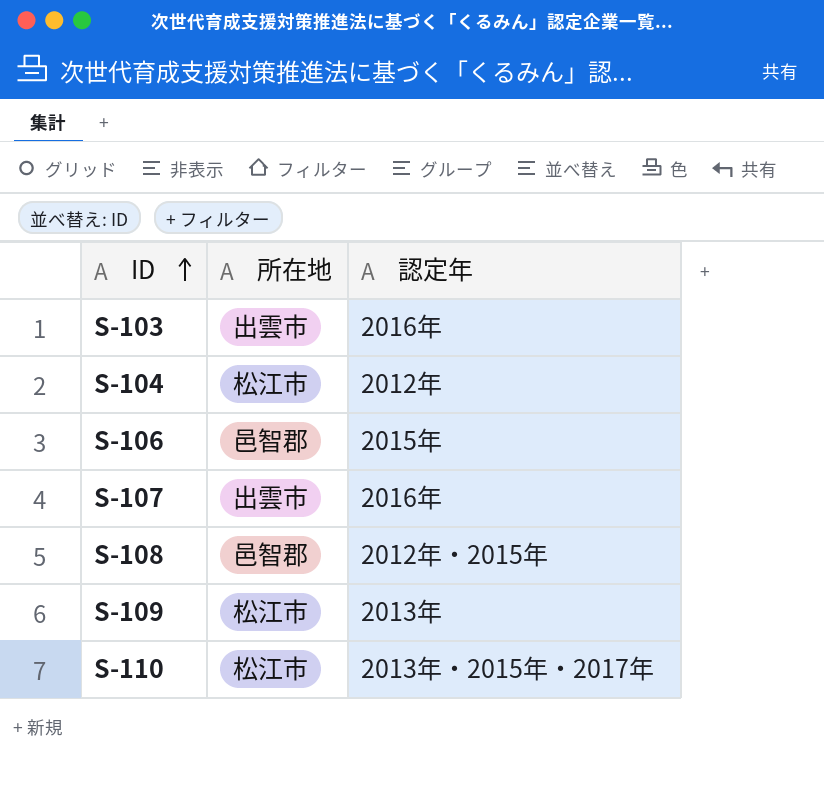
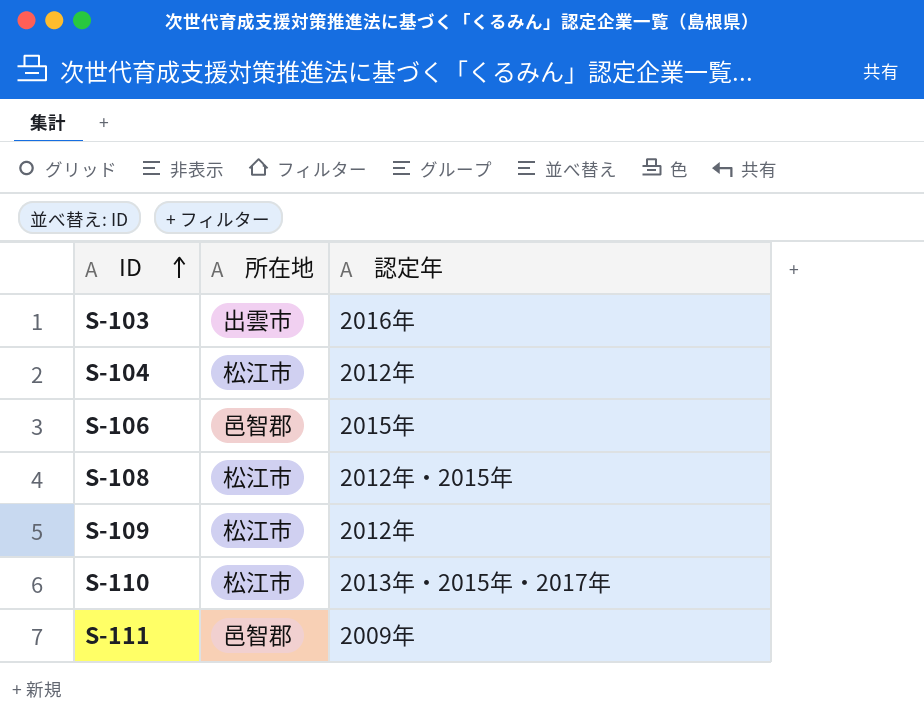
row S-107: 出雲市 | 2016年 -> none
S-108 | 所在地: 邑智郡 -> 松江市
S-109 | 認定年: 2013年 -> 2012年
row S-111: none -> 邑智郡 | 2009年

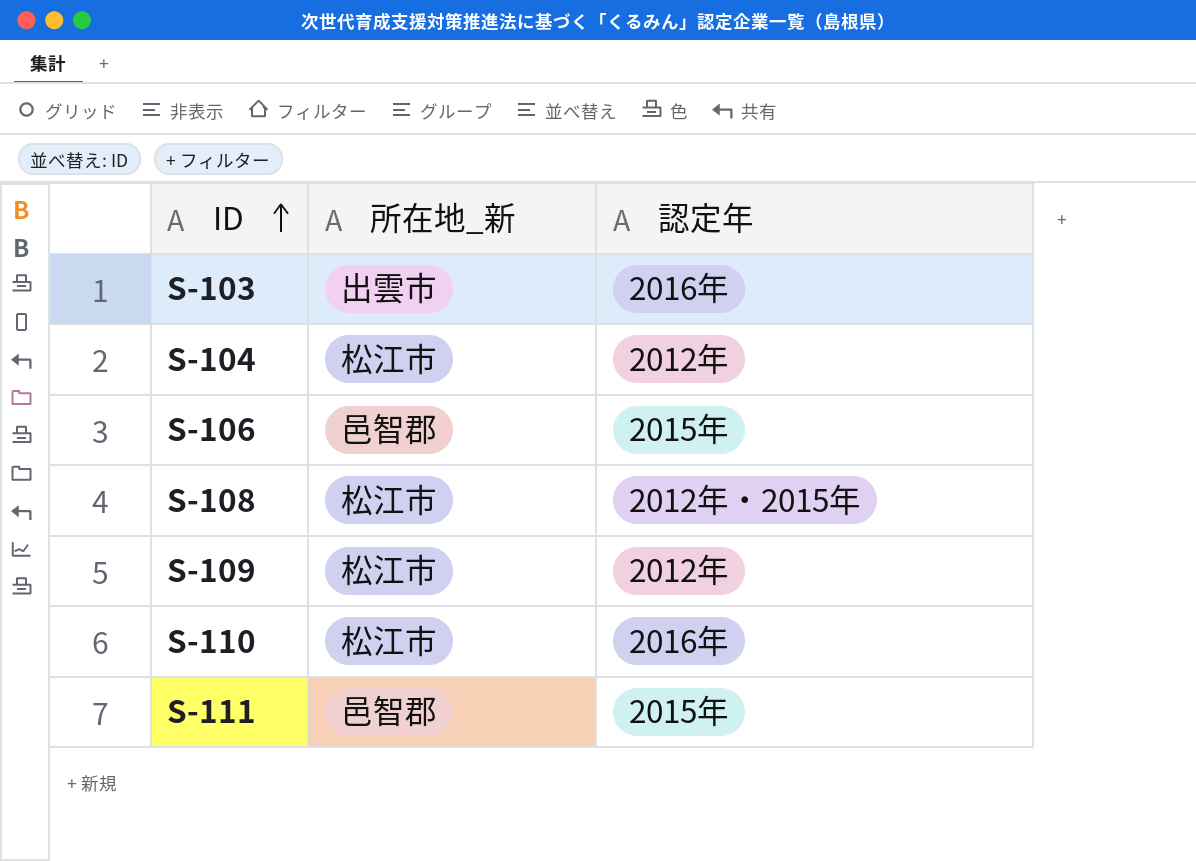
column name: 所在地 -> 所在地_新
S-110 | 認定年: 2013年・2015年・2017年 -> 2016年
S-111 | 認定年: 2009年 -> 2015年

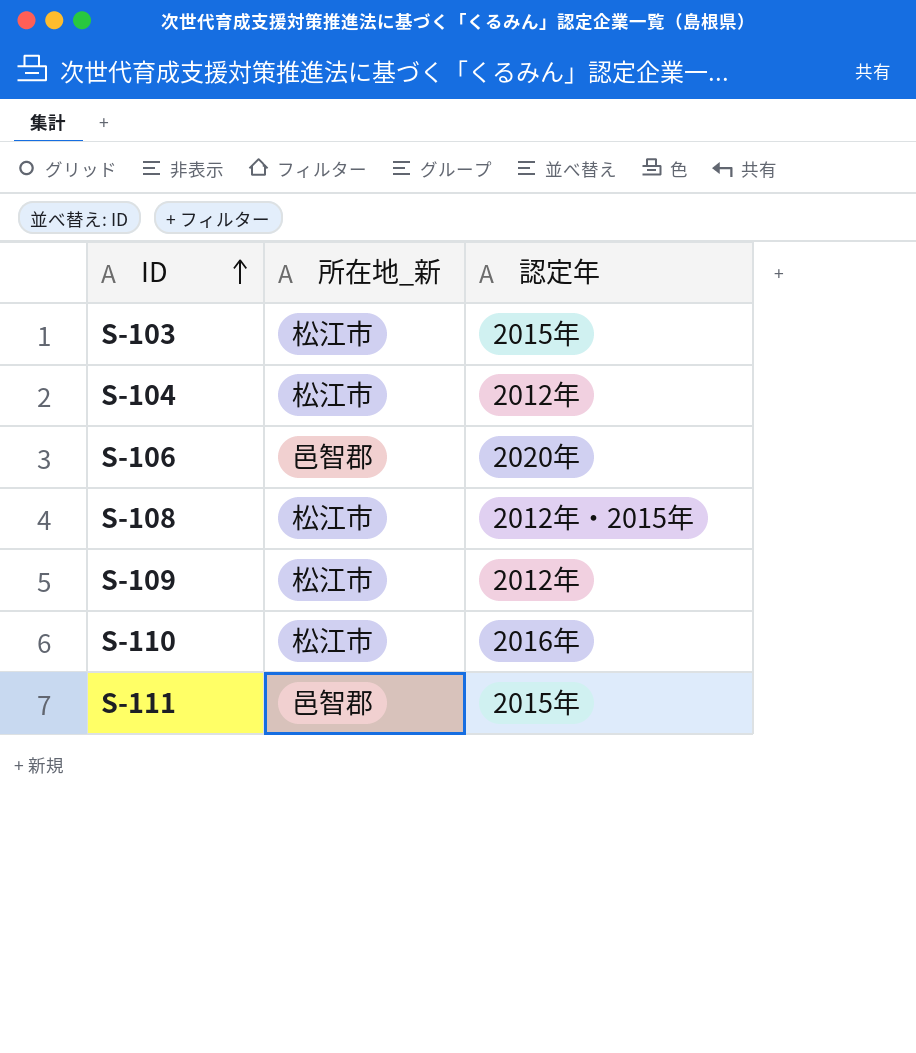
S-103 | 所在地_新: 出雲市 -> 松江市
S-103 | 認定年: 2016年 -> 2015年
S-106 | 認定年: 2015年 -> 2020年

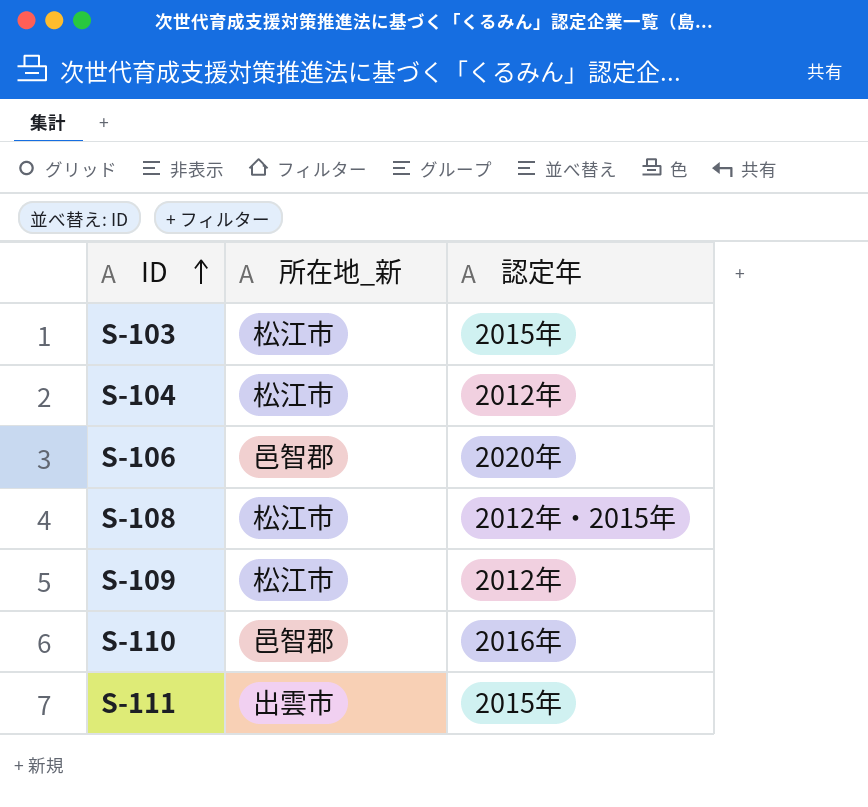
S-110 | 所在地_新: 松江市 -> 邑智郡
S-111 | 所在地_新: 邑智郡 -> 出雲市

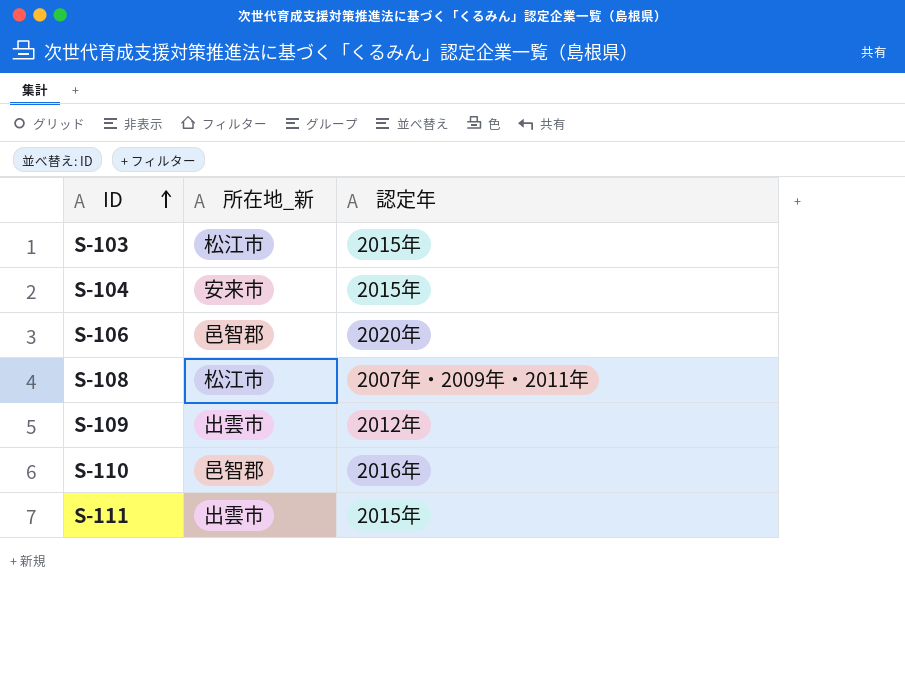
S-104 | 所在地_新: 松江市 -> 安来市
S-104 | 認定年: 2012年 -> 2015年
S-108 | 認定年: 2012年・2015年 -> 2007年・2009年・2011年
S-109 | 所在地_新: 松江市 -> 出雲市

